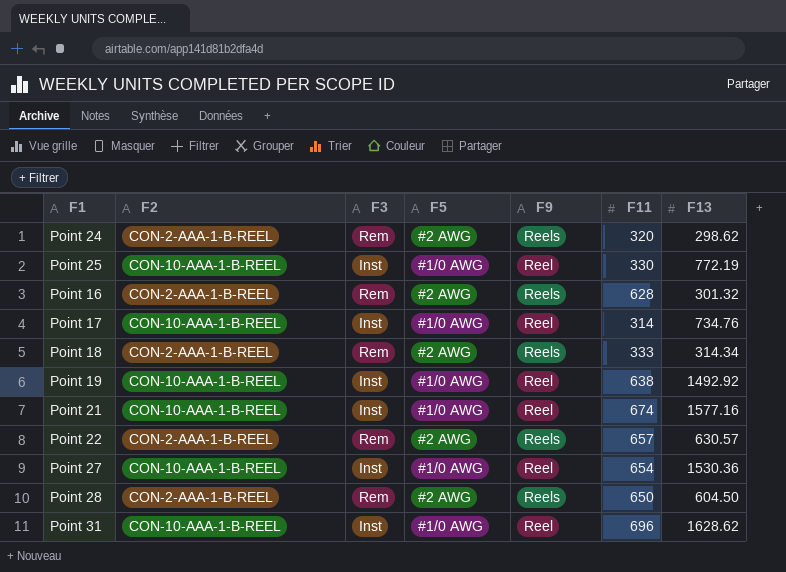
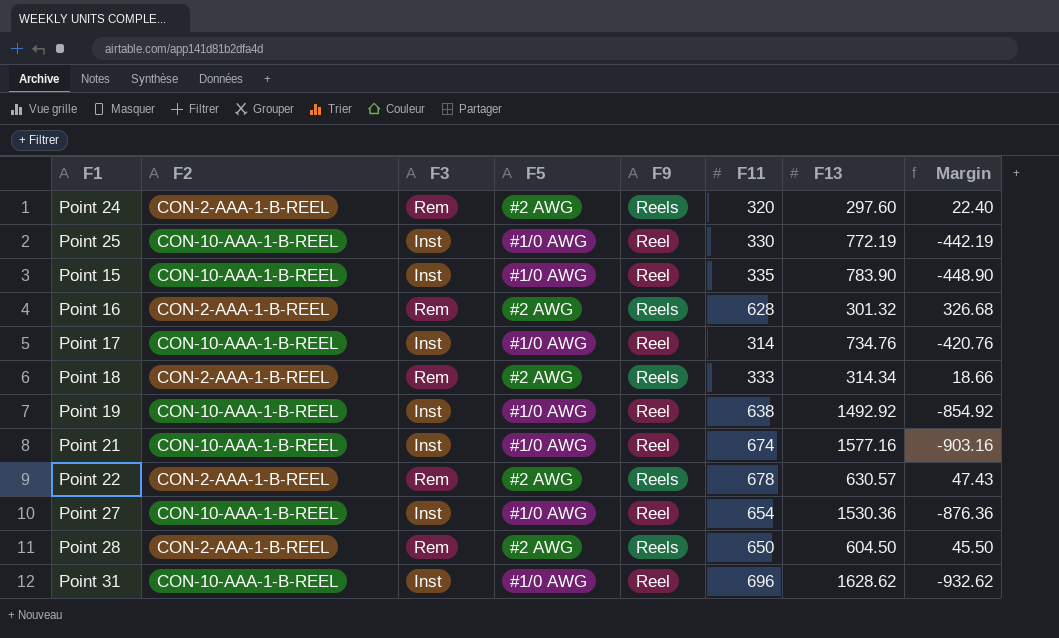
column Margin | formula: none -> [F11] - [F13]
Point 24 | F13: 298.62 -> 297.60
row Point 15: none -> CON-10-AAA-1-B-REEL | Inst | #1/0 AWG | Reel | 335 | 783.90 | -448.90
Point 22 | F11: 657 -> 678

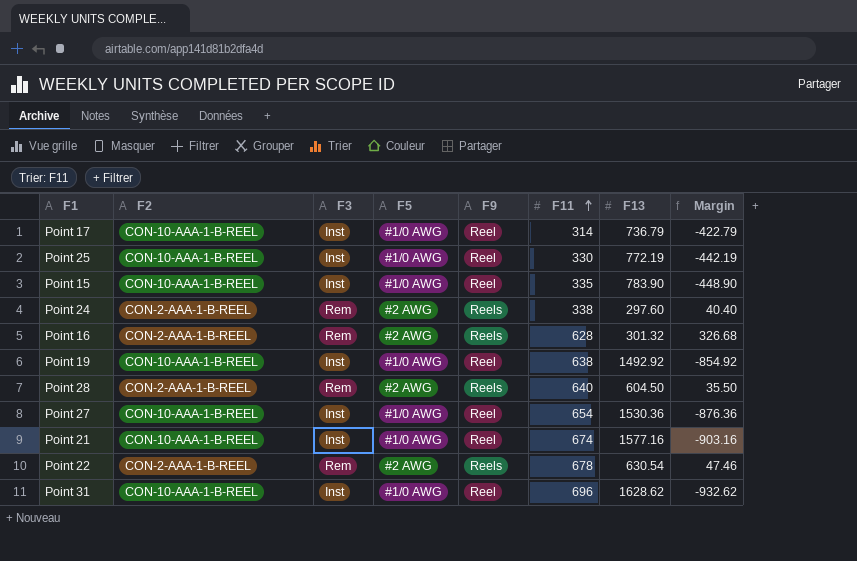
row order: none -> F11 ascending
row Point 18: CON-2-AAA-1-B-REEL | Rem | #2 AWG | Reels | 333 | 314.34 | 18.66 -> none
Point 17 | F13: 734.76 -> 736.79
Point 17 | Margin: -420.76 -> -422.79
Point 24 | F11: 320 -> 338
Point 24 | Margin: 22.40 -> 40.40
Point 28 | F11: 650 -> 640
Point 28 | Margin: 45.50 -> 35.50
Point 22 | F13: 630.57 -> 630.54
Point 22 | Margin: 47.43 -> 47.46

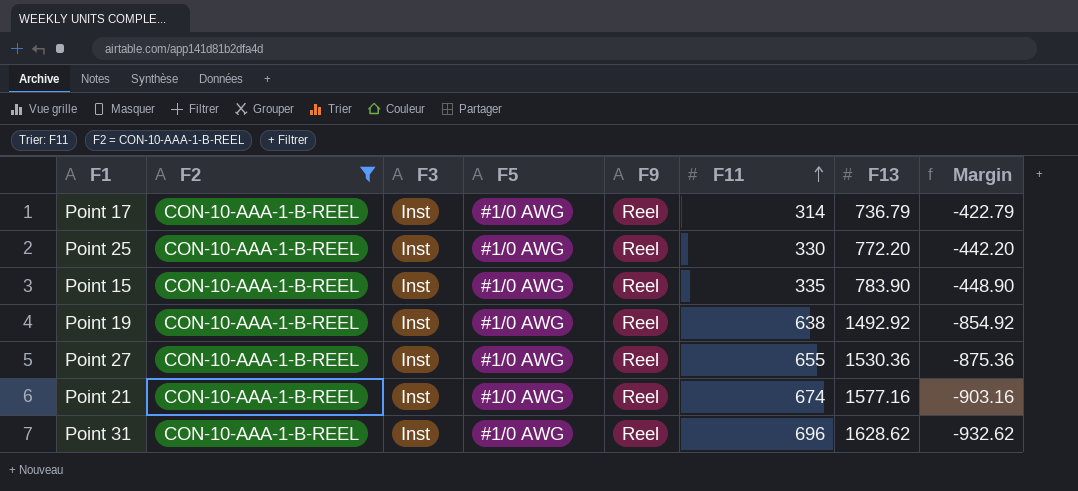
filter: none -> F2 = CON-10-AAA-1-B-REEL
Point 25 | F13: 772.19 -> 772.20
Point 25 | Margin: -442.19 -> -442.20
Point 27 | F11: 654 -> 655
Point 27 | Margin: -876.36 -> -875.36

